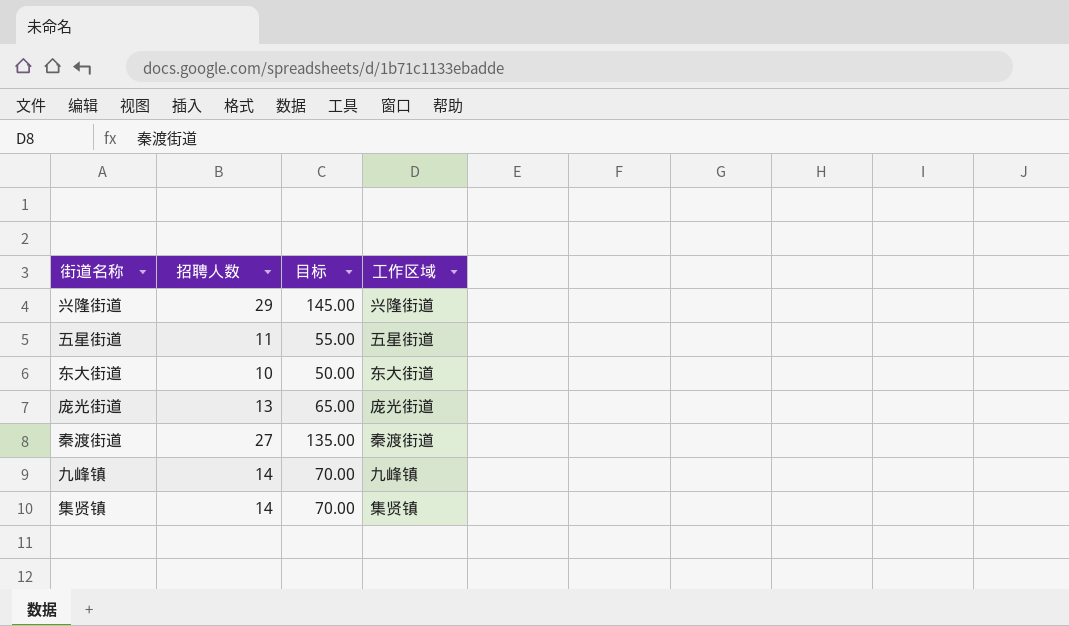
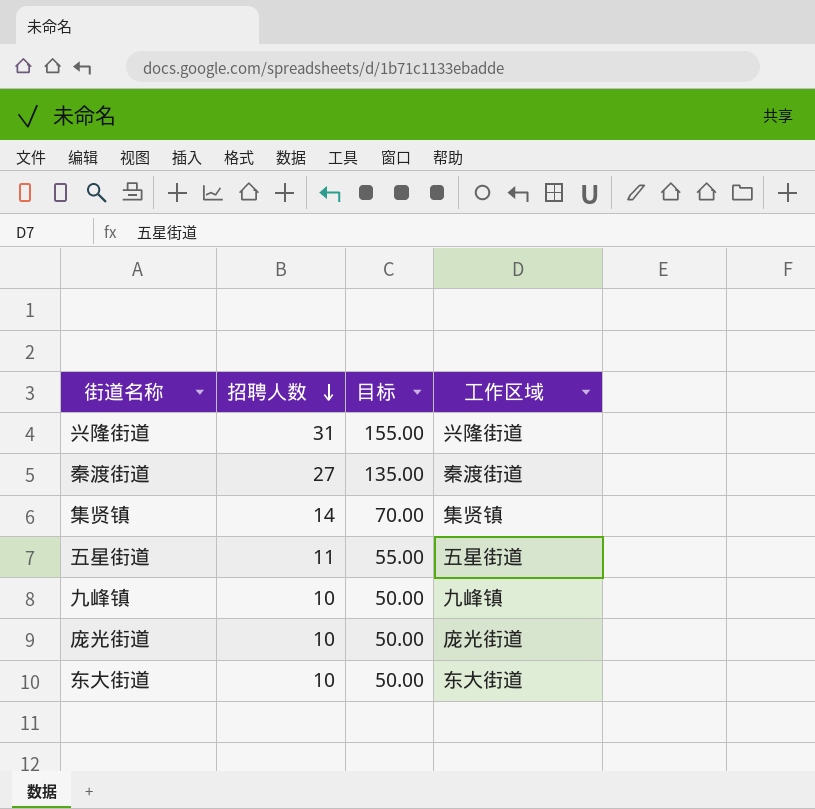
row order: none -> 招聘人数 descending
兴隆街道 | 招聘人数: 29 -> 31
兴隆街道 | 目标: 145.00 -> 155.00
九峰镇 | 招聘人数: 14 -> 10
九峰镇 | 目标: 70.00 -> 50.00
庞光街道 | 招聘人数: 13 -> 10
庞光街道 | 目标: 65.00 -> 50.00

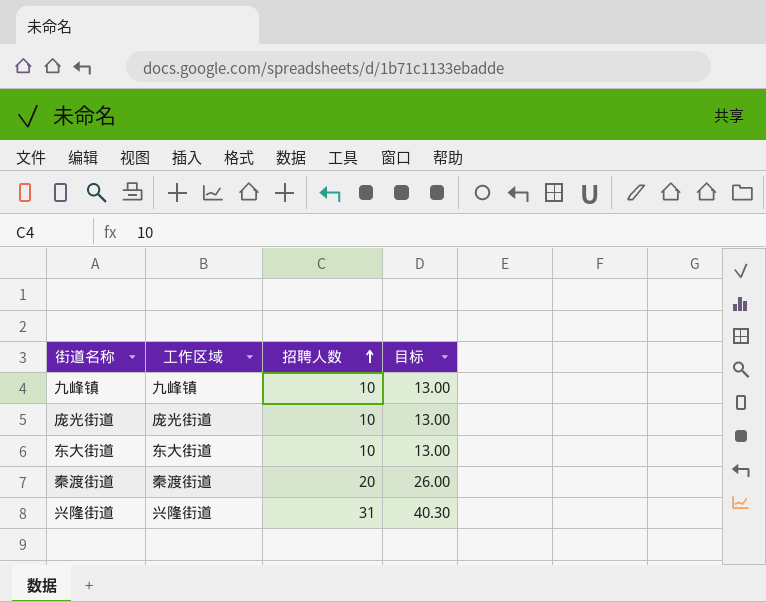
row order: 招聘人数 descending -> 招聘人数 ascending
column 工作区域 | position: 4 -> 2
column 目标 | formula: [招聘人数] * 5 -> [招聘人数] * 1.3
row 集贤镇: 14 | 70.00 | 集贤镇 -> none
row 五星街道: 11 | 55.00 | 五星街道 -> none
秦渡街道 | 招聘人数: 27 -> 20

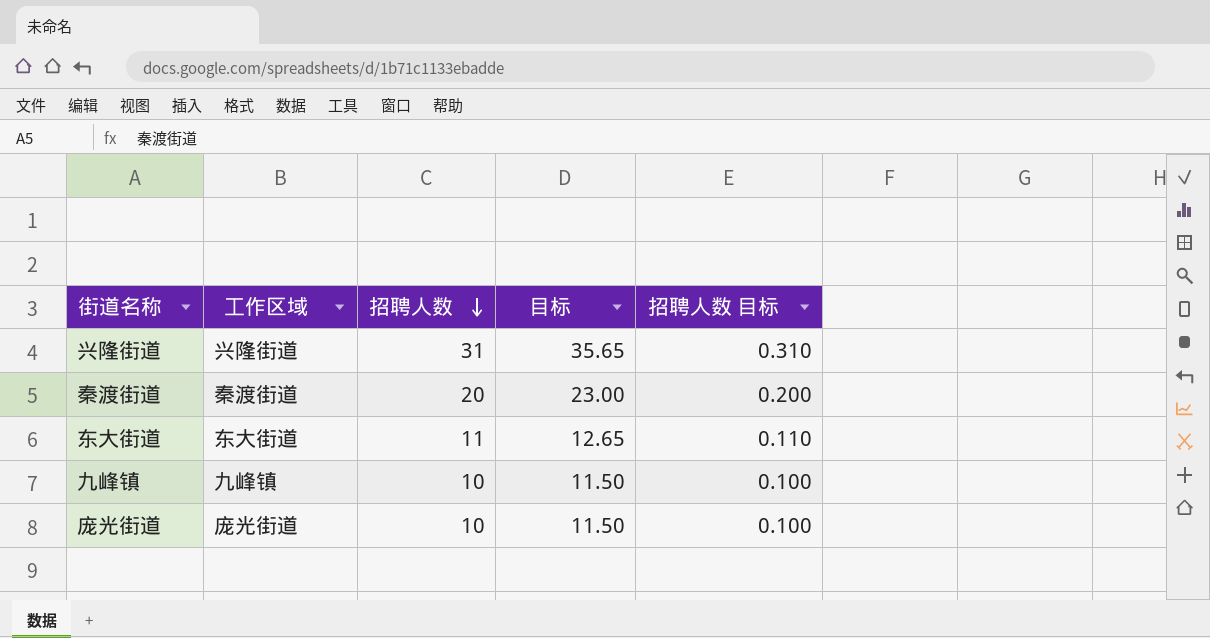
row order: 招聘人数 ascending -> 招聘人数 descending
column 目标 | formula: [招聘人数] * 1.3 -> [招聘人数] * 1.15
column 招聘人数 目标 | formula: none -> [招聘人数] * 0.01
东大街道 | 招聘人数: 10 -> 11

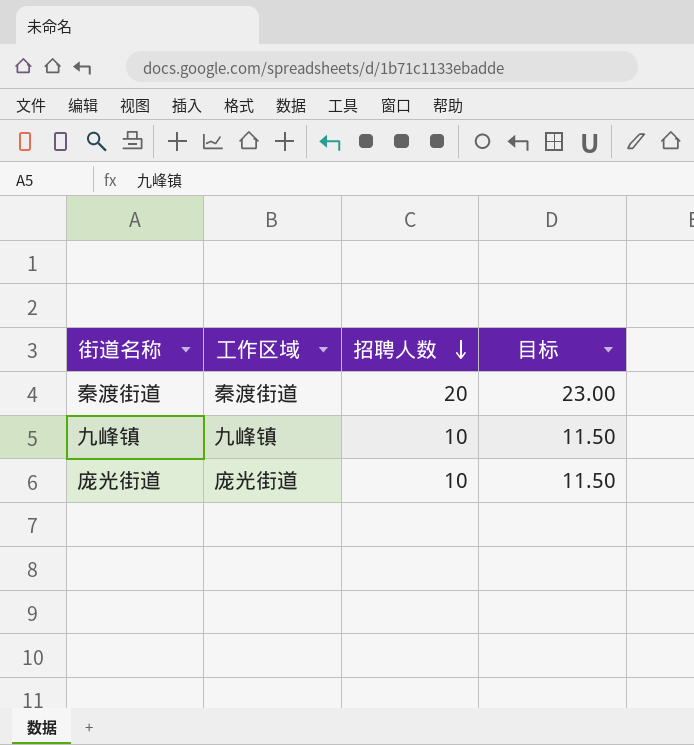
column 招聘人数 目标 | formula: [招聘人数] * 0.01 -> none
row 兴隆街道: 兴隆街道 | 31 | 35.65 | 0.310 -> none
row 东大街道: 东大街道 | 11 | 12.65 | 0.110 -> none

